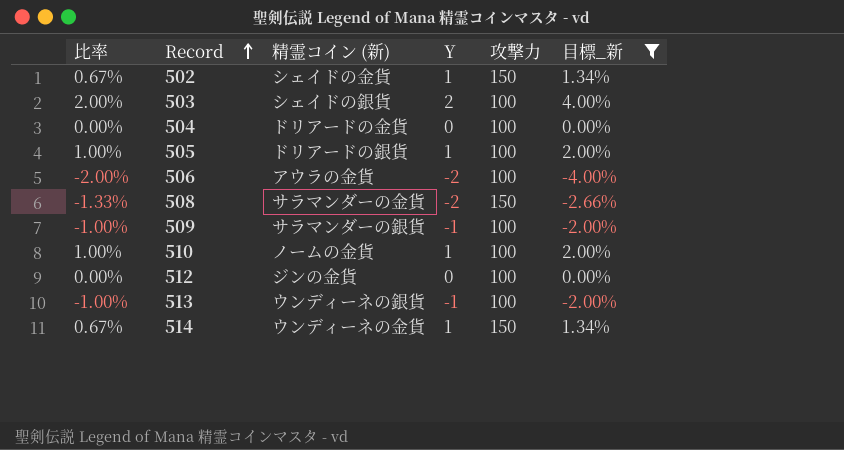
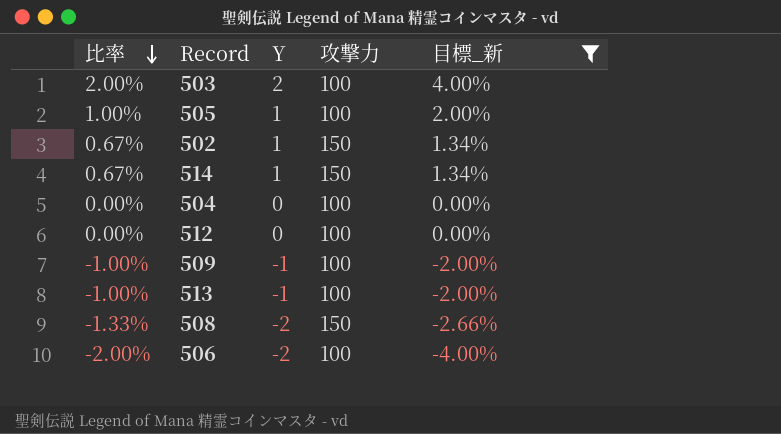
row order: Record ascending -> 比率 descending
column 精霊コイン (新) | position: 3 -> none
row 510: 1.00% | ノームの金貨 | 1 | 100 | 2.00% -> none

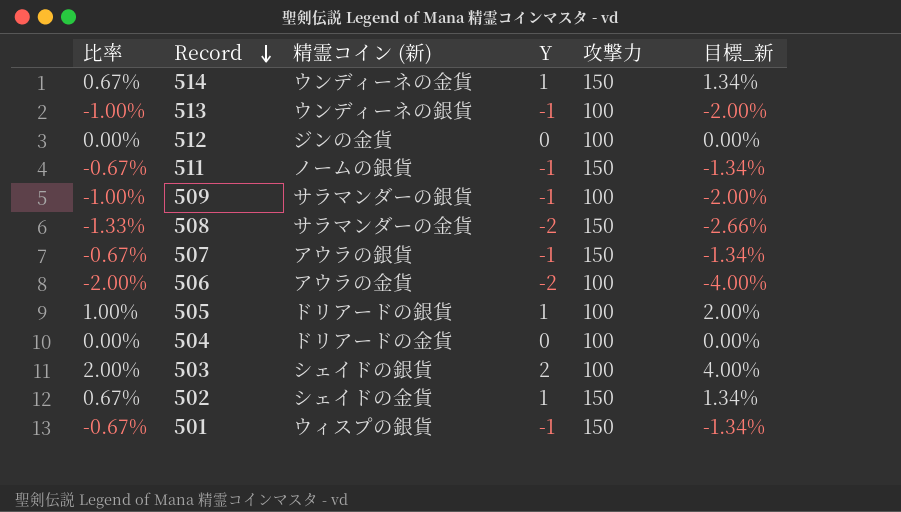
filter: 目標_新 != -1.34% -> none
row order: 比率 descending -> Record descending
column 精霊コイン (新) | position: none -> 3

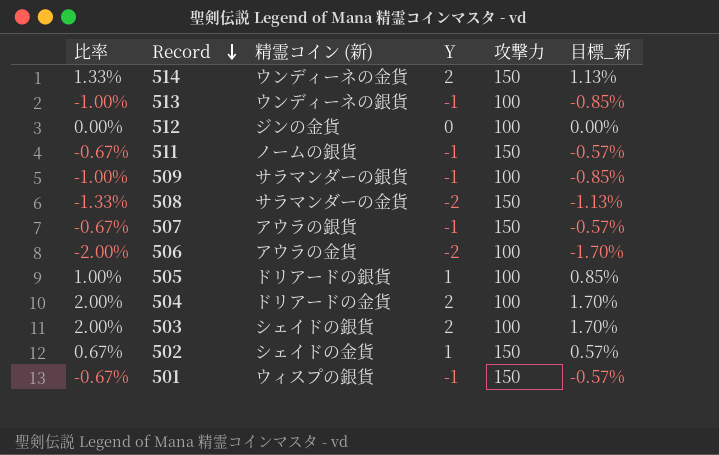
column 目標_新 | formula: [比率] * 2 -> [比率] * 0.85
514 | 比率: 0.67% -> 1.33%
514 | Y: 1 -> 2
504 | 比率: 0.00% -> 2.00%
504 | Y: 0 -> 2

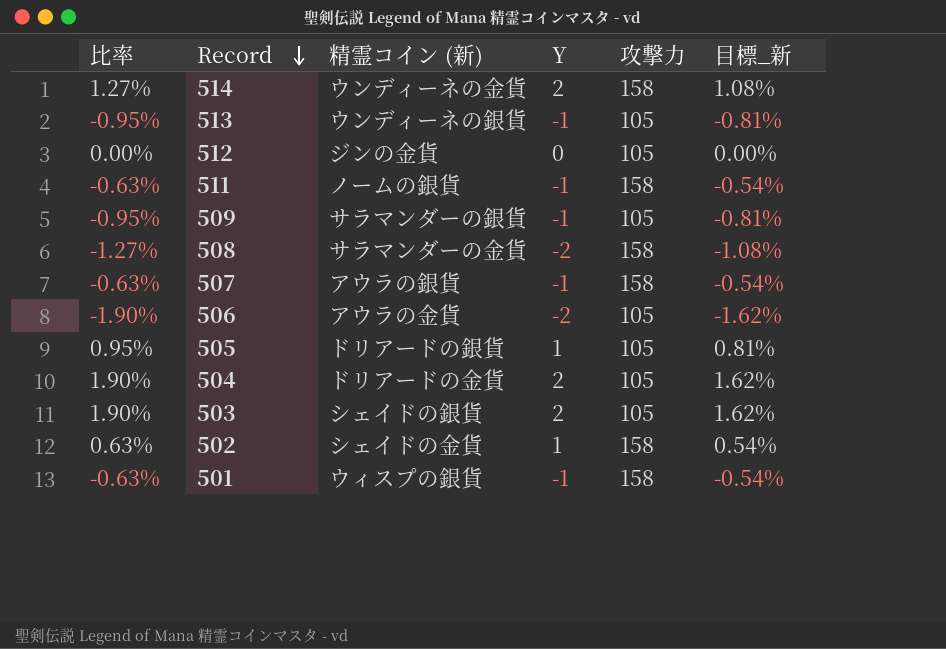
514 | 比率: 1.33% -> 1.27%
514 | 攻撃力: 150 -> 158
514 | 目標_新: 1.13% -> 1.08%
513 | 比率: -1.00% -> -0.95%
513 | 攻撃力: 100 -> 105
513 | 目標_新: -0.85% -> -0.81%
512 | 攻撃力: 100 -> 105
511 | 比率: -0.67% -> -0.63%
511 | 攻撃力: 150 -> 158
511 | 目標_新: -0.57% -> -0.54%
509 | 比率: -1.00% -> -0.95%
509 | 攻撃力: 100 -> 105
509 | 目標_新: -0.85% -> -0.81%
508 | 比率: -1.33% -> -1.27%
508 | 攻撃力: 150 -> 158
508 | 目標_新: -1.13% -> -1.08%
507 | 比率: -0.67% -> -0.63%
507 | 攻撃力: 150 -> 158
507 | 目標_新: -0.57% -> -0.54%
506 | 比率: -2.00% -> -1.90%
506 | 攻撃力: 100 -> 105
506 | 目標_新: -1.70% -> -1.62%
505 | 比率: 1.00% -> 0.95%
505 | 攻撃力: 100 -> 105
505 | 目標_新: 0.85% -> 0.81%
504 | 比率: 2.00% -> 1.90%
504 | 攻撃力: 100 -> 105
504 | 目標_新: 1.70% -> 1.62%
503 | 比率: 2.00% -> 1.90%
503 | 攻撃力: 100 -> 105
503 | 目標_新: 1.70% -> 1.62%
502 | 比率: 0.67% -> 0.63%
502 | 攻撃力: 150 -> 158
502 | 目標_新: 0.57% -> 0.54%
501 | 比率: -0.67% -> -0.63%
501 | 攻撃力: 150 -> 158
501 | 目標_新: -0.57% -> -0.54%

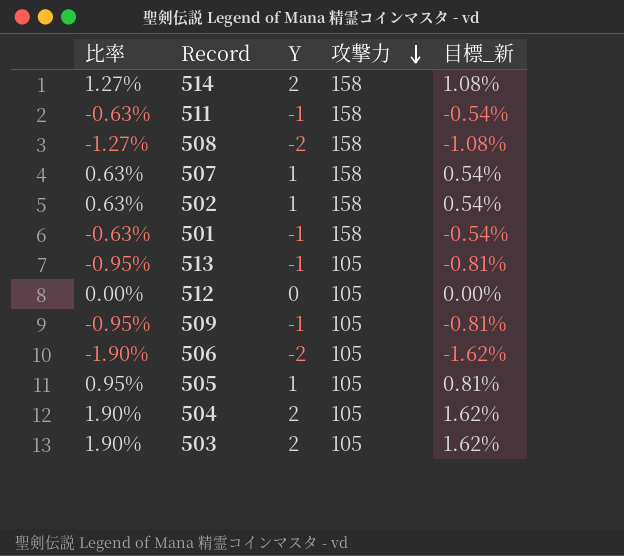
row order: Record descending -> 攻撃力 descending
column 精霊コイン (新) | position: 3 -> none
507 | 比率: -0.63% -> 0.63%
507 | Y: -1 -> 1
507 | 目標_新: -0.54% -> 0.54%

